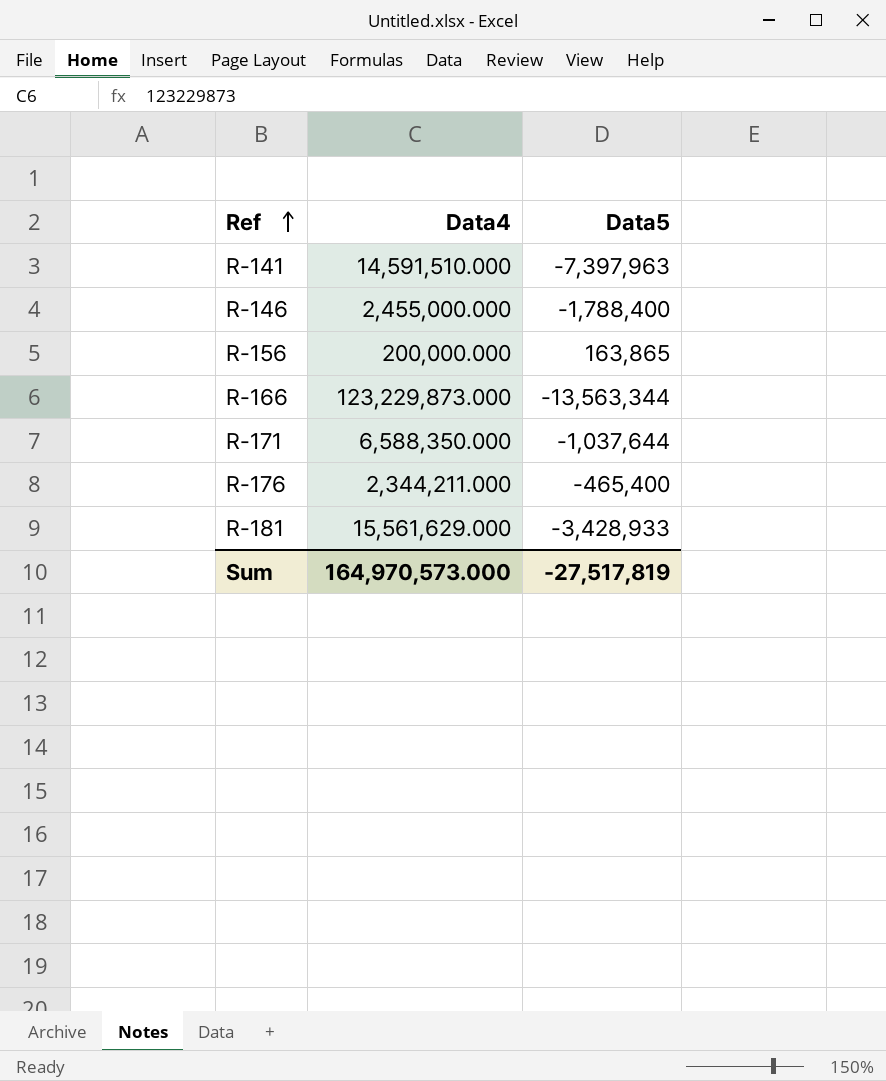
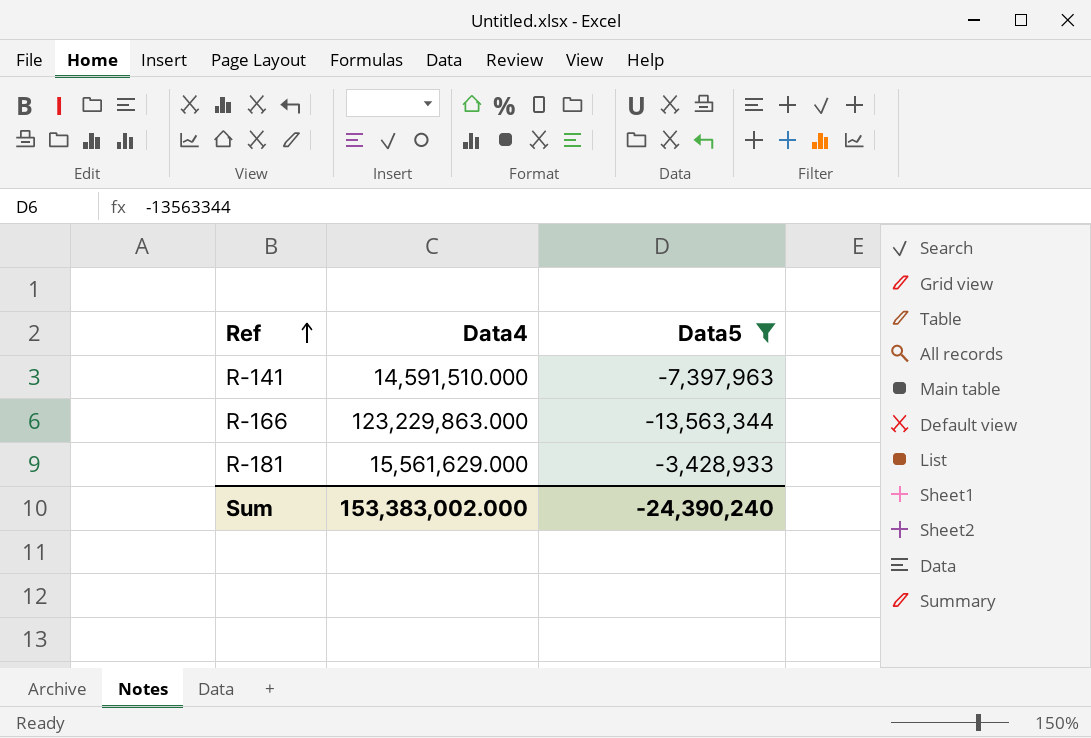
filter: none -> Data5 <= -3,428,933
R-166 | Data4: 123,229,873.000 -> 123,229,863.000
Sum | Data4: 164,970,573.000 -> 153,383,002.000
Sum | Data5: -27,517,819 -> -24,390,240

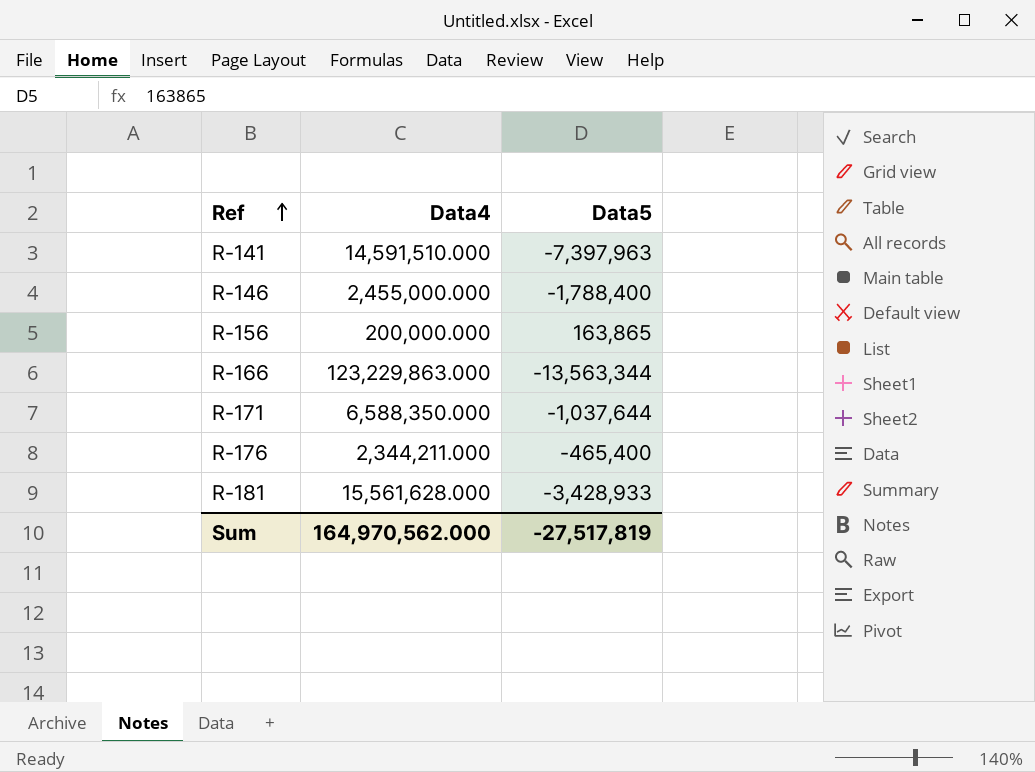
filter: Data5 <= -3,428,933 -> none
R-181 | Data4: 15,561,629.000 -> 15,561,628.000
Sum | Data4: 153,383,002.000 -> 164,970,562.000
Sum | Data5: -24,390,240 -> -27,517,819

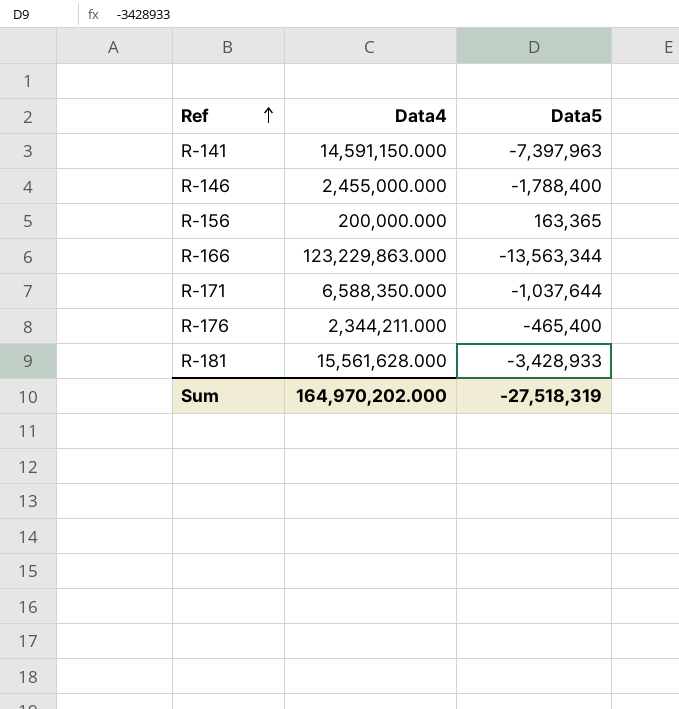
R-141 | Data4: 14,591,510.000 -> 14,591,150.000
R-156 | Data5: 163,865 -> 163,365
Sum | Data4: 164,970,562.000 -> 164,970,202.000
Sum | Data5: -27,517,819 -> -27,518,319

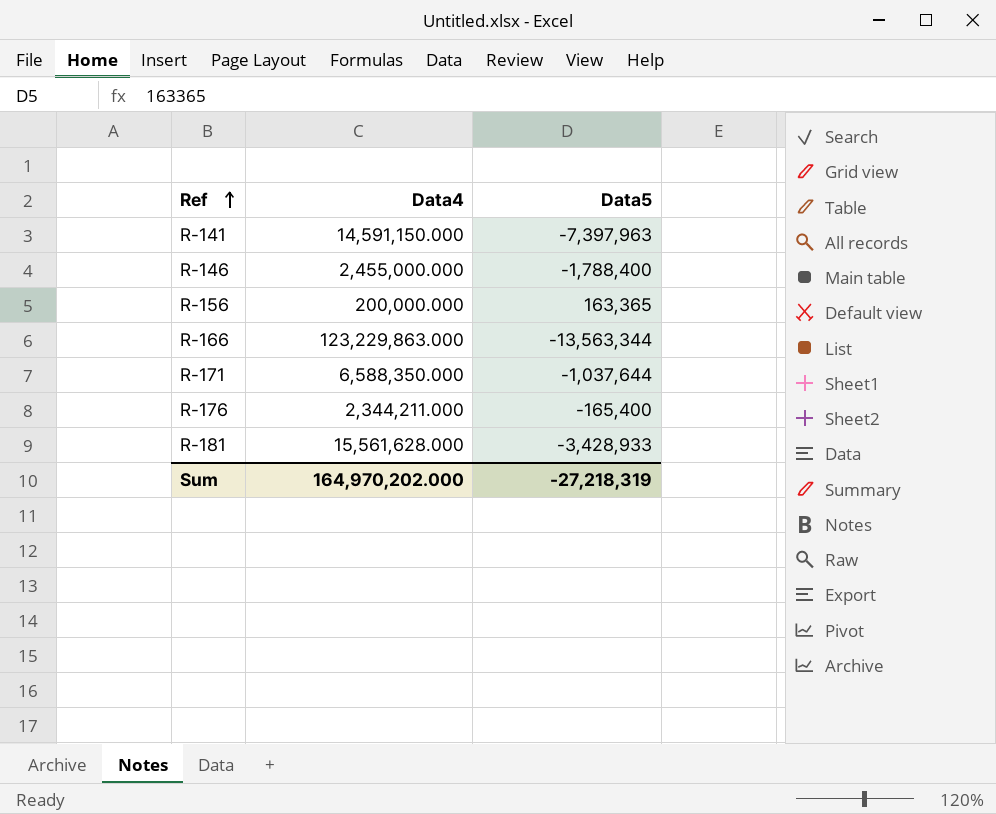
R-176 | Data5: -465,400 -> -165,400
Sum | Data5: -27,518,319 -> -27,218,319

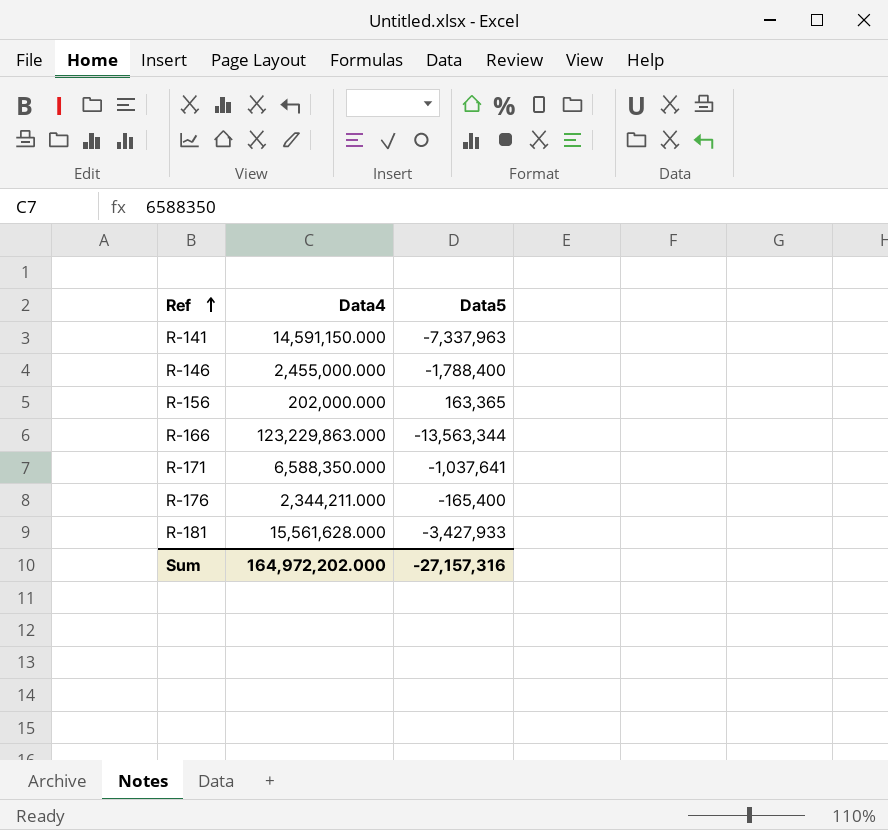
R-141 | Data5: -7,397,963 -> -7,337,963
R-156 | Data4: 200,000.000 -> 202,000.000
R-171 | Data5: -1,037,644 -> -1,037,641
R-181 | Data5: -3,428,933 -> -3,427,933
Sum | Data4: 164,970,202.000 -> 164,972,202.000
Sum | Data5: -27,218,319 -> -27,157,316

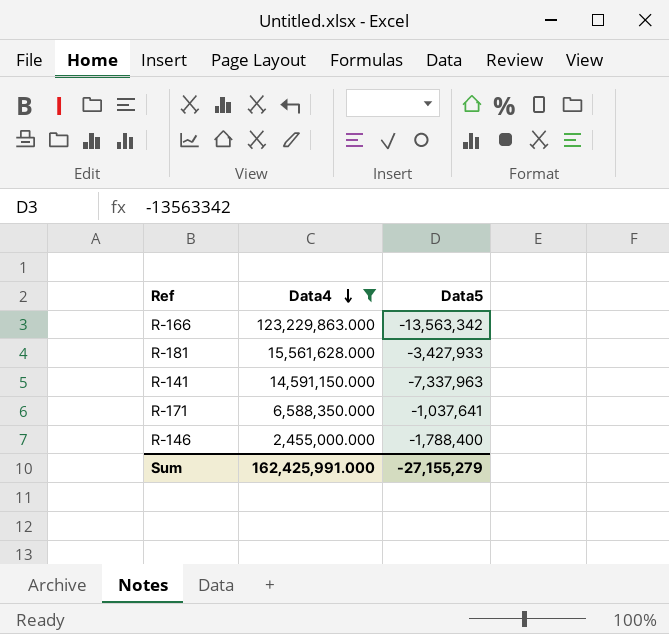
filter: none -> Data4 >= 2,455,000.000
row order: Ref ascending -> Data4 descending
R-166 | Data5: -13,563,344 -> -13,563,342
Sum | Data4: 164,972,202.000 -> 162,425,991.000
Sum | Data5: -27,157,316 -> -27,155,279

